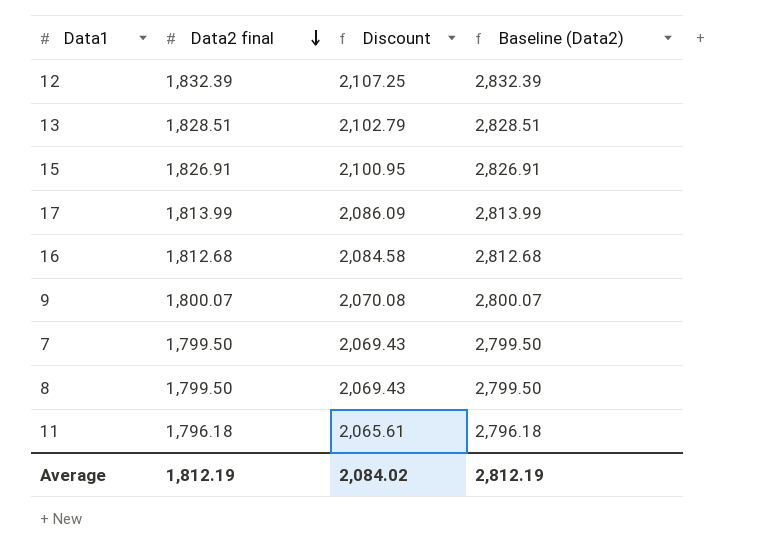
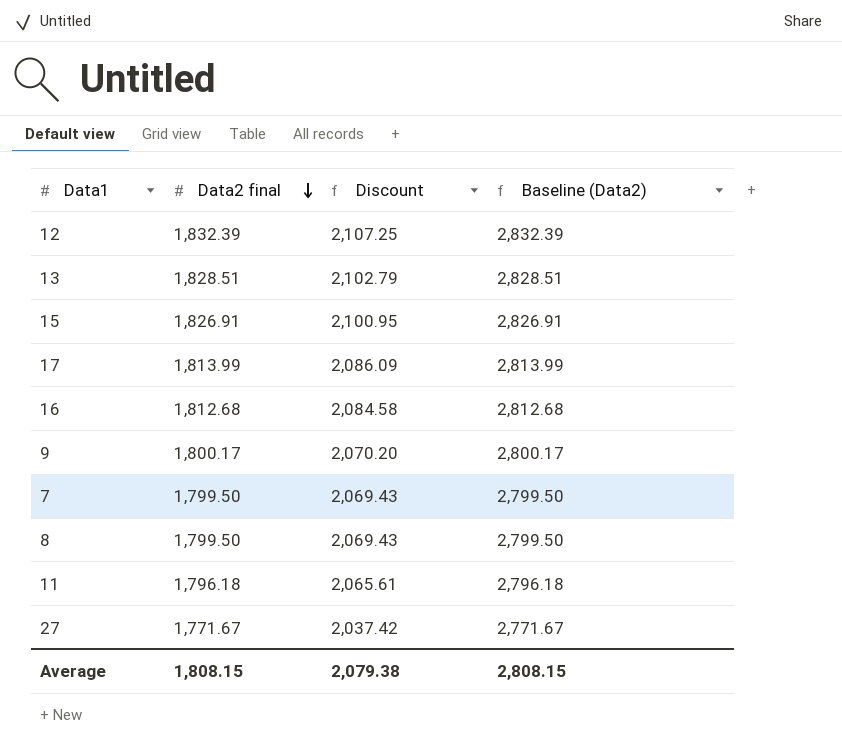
9 | Data2 final: 1,800.07 -> 1,800.17
9 | Discount: 2,070.08 -> 2,070.20
9 | Baseline (Data2): 2,800.07 -> 2,800.17
row 27: none -> 1,771.67 | 2,037.42 | 2,771.67
Average | Data2 final: 1,812.19 -> 1,808.15
Average | Discount: 2,084.02 -> 2,079.38
Average | Baseline (Data2): 2,812.19 -> 2,808.15

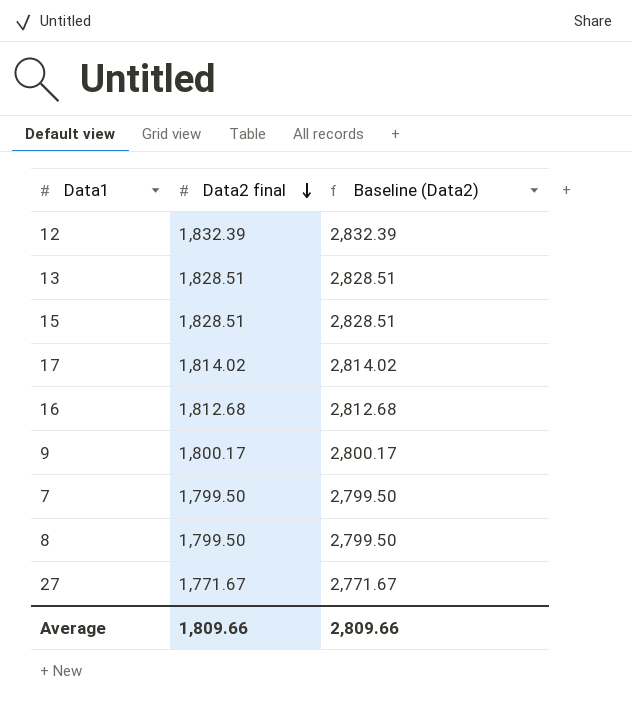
column Discount | formula: [Data2 final] * 1.15 -> none
row 11: 1,796.18 | 2,065.61 | 2,796.18 -> none
15 | Data2 final: 1,826.91 -> 1,828.51
15 | Baseline (Data2): 2,826.91 -> 2,828.51
17 | Data2 final: 1,813.99 -> 1,814.02
17 | Baseline (Data2): 2,813.99 -> 2,814.02
Average | Data2 final: 1,808.15 -> 1,809.66
Average | Baseline (Data2): 2,808.15 -> 2,809.66

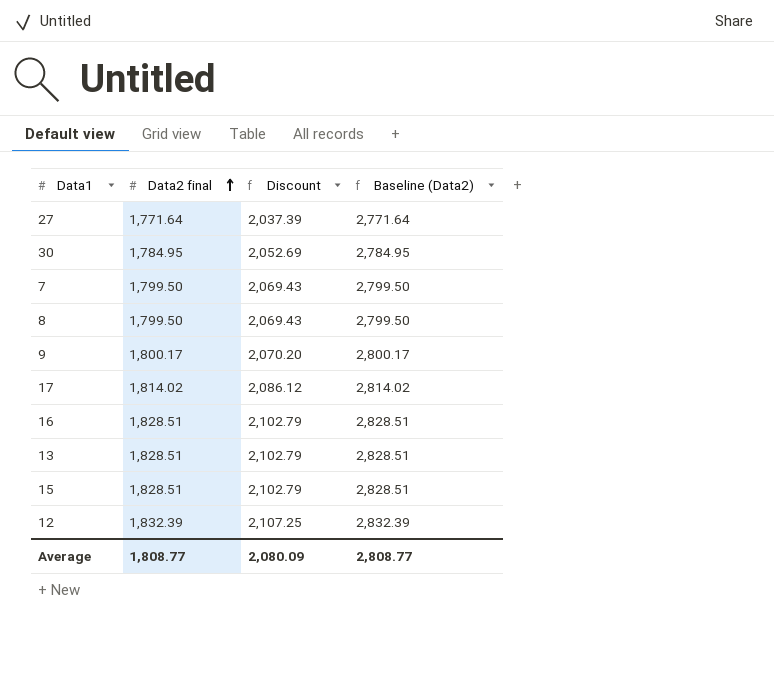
row order: Data2 final descending -> Data2 final ascending
column Discount | formula: none -> [Data2 final] * 1.15
27 | Data2 final: 1,771.67 -> 1,771.64
27 | Baseline (Data2): 2,771.67 -> 2,771.64
row 30: none -> 1,784.95 | 2,052.69 | 2,784.95
16 | Data2 final: 1,812.68 -> 1,828.51
16 | Baseline (Data2): 2,812.68 -> 2,828.51
Average | Data2 final: 1,809.66 -> 1,808.77
Average | Baseline (Data2): 2,809.66 -> 2,808.77

